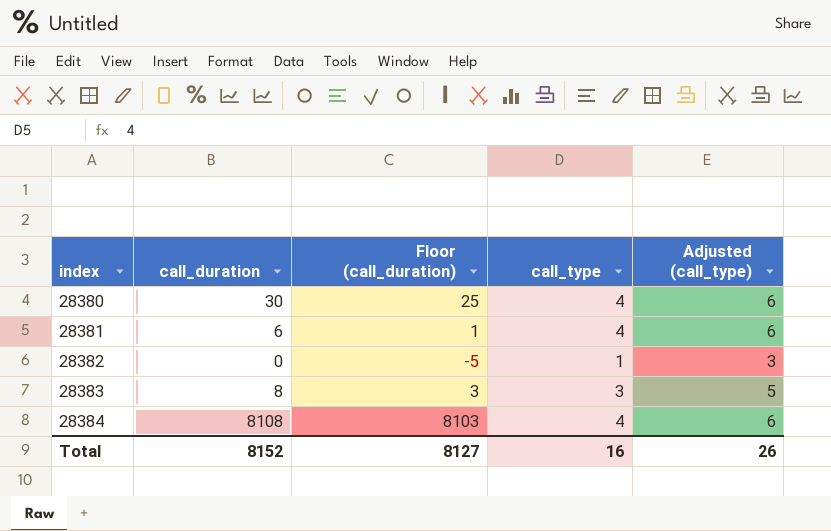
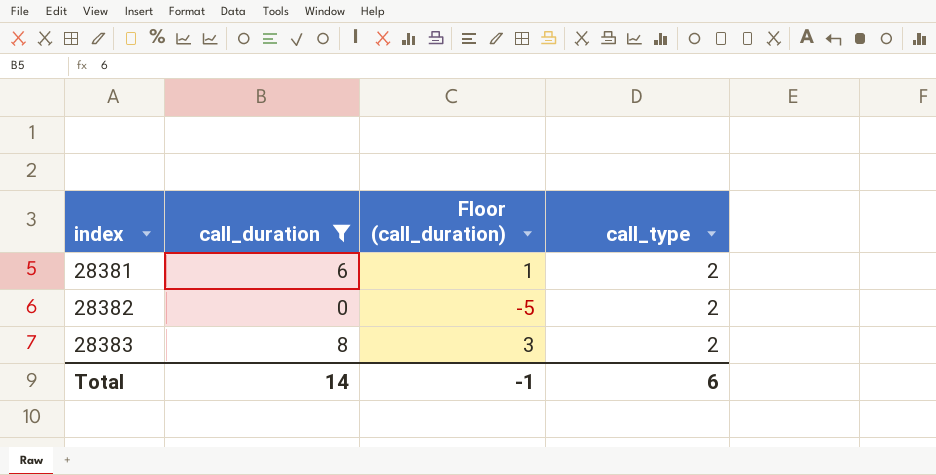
filter: none -> call_duration <= 8
column Adjusted (call_type) | formula: [call_type] + 2 -> none
28381 | call_type: 4 -> 2
28382 | call_type: 1 -> 2
28383 | call_type: 3 -> 2
Total | call_duration: 8152 -> 14
Total | Floor (call_duration): 8127 -> -1
Total | call_type: 16 -> 6

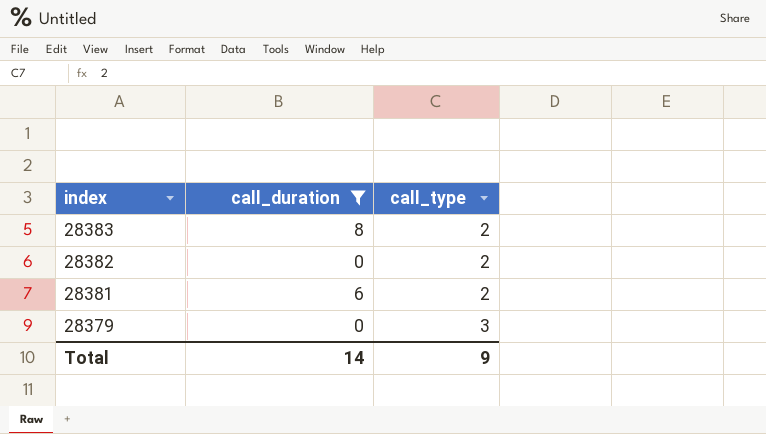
row order: index ascending -> index descending
column Floor (call_duration) | formula: [call_duration] - 5 -> none
row 28379: none -> 0 | 3
Total | call_type: 6 -> 9

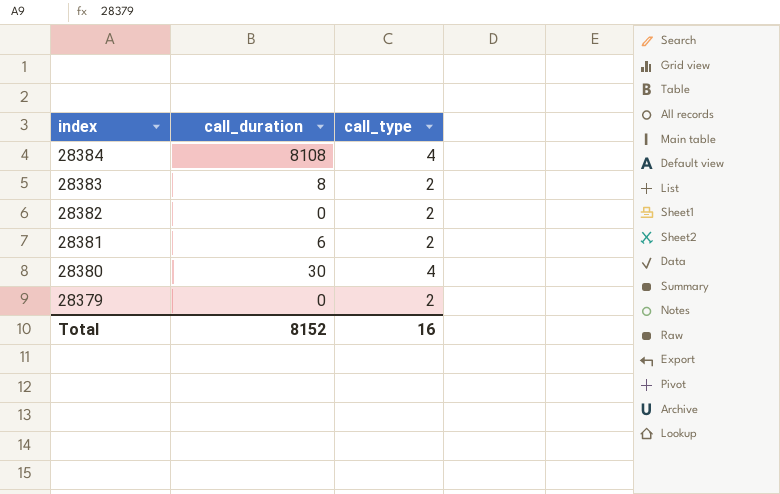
filter: call_duration <= 8 -> none
28379 | call_type: 3 -> 2
Total | call_duration: 14 -> 8152
Total | call_type: 9 -> 16

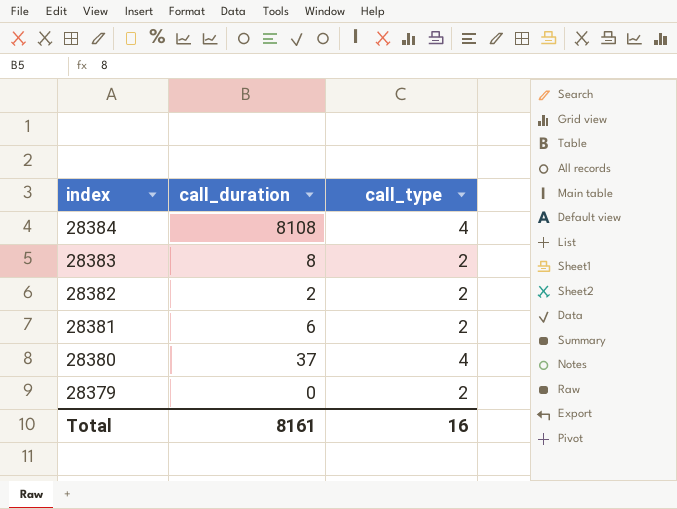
28382 | call_duration: 0 -> 2
28380 | call_duration: 30 -> 37
Total | call_duration: 8152 -> 8161

